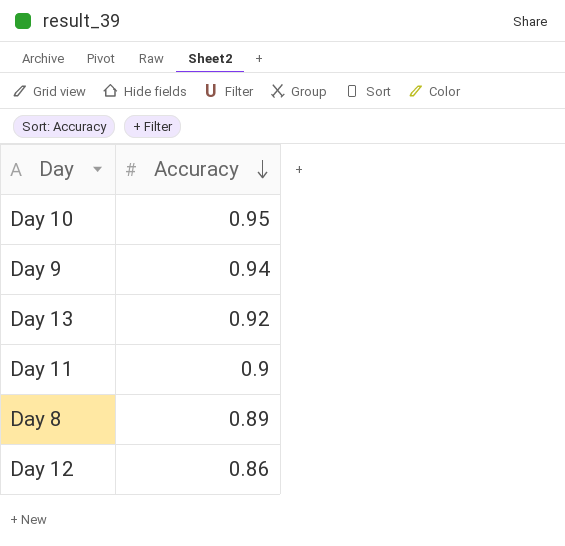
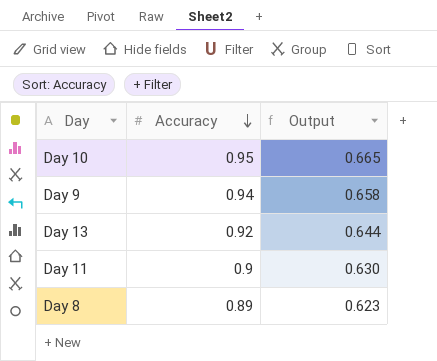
column Output | formula: none -> [Accuracy] * 0.7
row Day 12: 0.86 -> none

